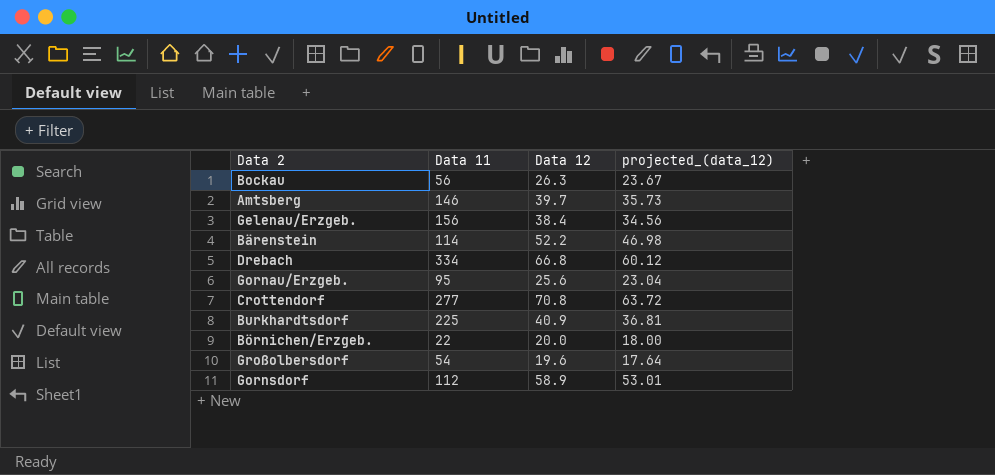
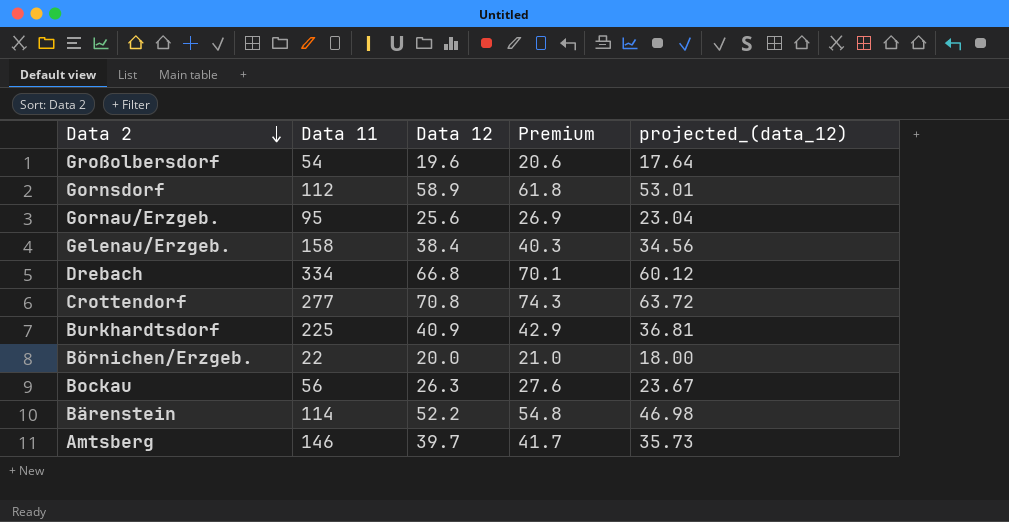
row order: none -> Data 2 descending
column Premium | formula: none -> [Data 12] * 1.05
Gelenau/Erzgeb. | Data 11: 156 -> 158

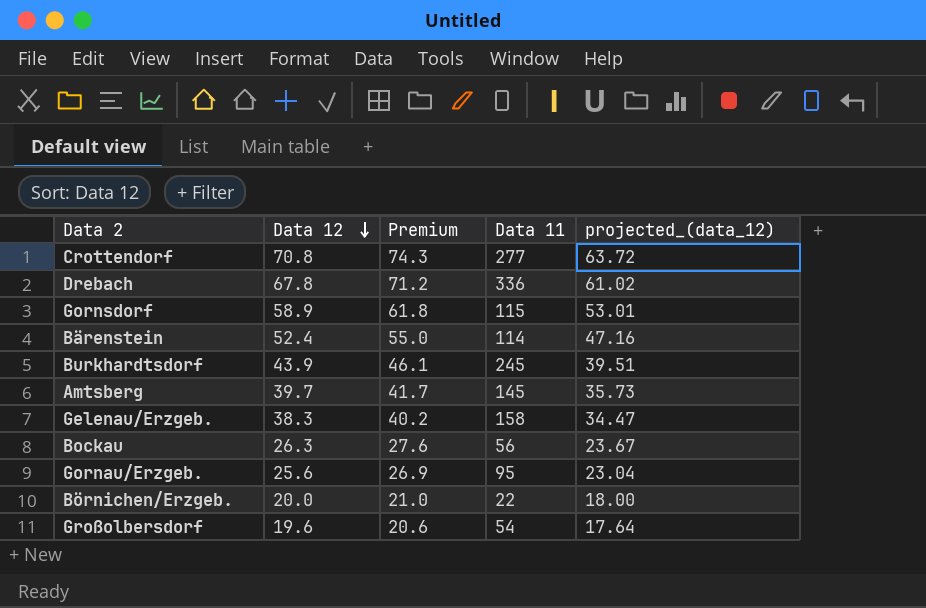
row order: Data 2 descending -> Data 12 descending
column Data 11 | position: 2 -> 4
Drebach | Data 12: 66.8 -> 67.8
Drebach | Premium: 70.1 -> 71.2
Drebach | Data 11: 334 -> 336
Drebach | projected_(data_12): 60.12 -> 61.02
Gornsdorf | Data 11: 112 -> 115
Bärenstein | Data 12: 52.2 -> 52.4
Bärenstein | Premium: 54.8 -> 55.0
Bärenstein | projected_(data_12): 46.98 -> 47.16
Burkhardtsdorf | Data 12: 40.9 -> 43.9
Burkhardtsdorf | Premium: 42.9 -> 46.1
Burkhardtsdorf | Data 11: 225 -> 245
Burkhardtsdorf | projected_(data_12): 36.81 -> 39.51
Amtsberg | Data 11: 146 -> 145
Gelenau/Erzgeb. | Data 12: 38.4 -> 38.3
Gelenau/Erzgeb. | Premium: 40.3 -> 40.2
Gelenau/Erzgeb. | projected_(data_12): 34.56 -> 34.47

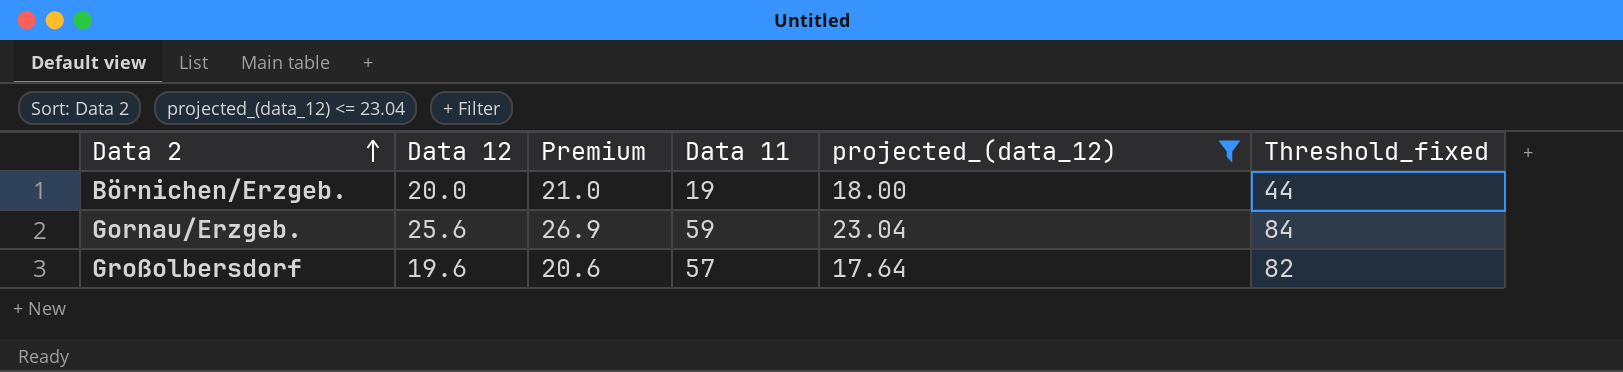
filter: none -> projected_(data_12) <= 23.04
row order: Data 12 descending -> Data 2 ascending
column Threshold_fixed | formula: none -> [Data 11] + 25
Börnichen/Erzgeb. | Data 11: 22 -> 19
Gornau/Erzgeb. | Data 11: 95 -> 59
Großolbersdorf | Data 11: 54 -> 57

